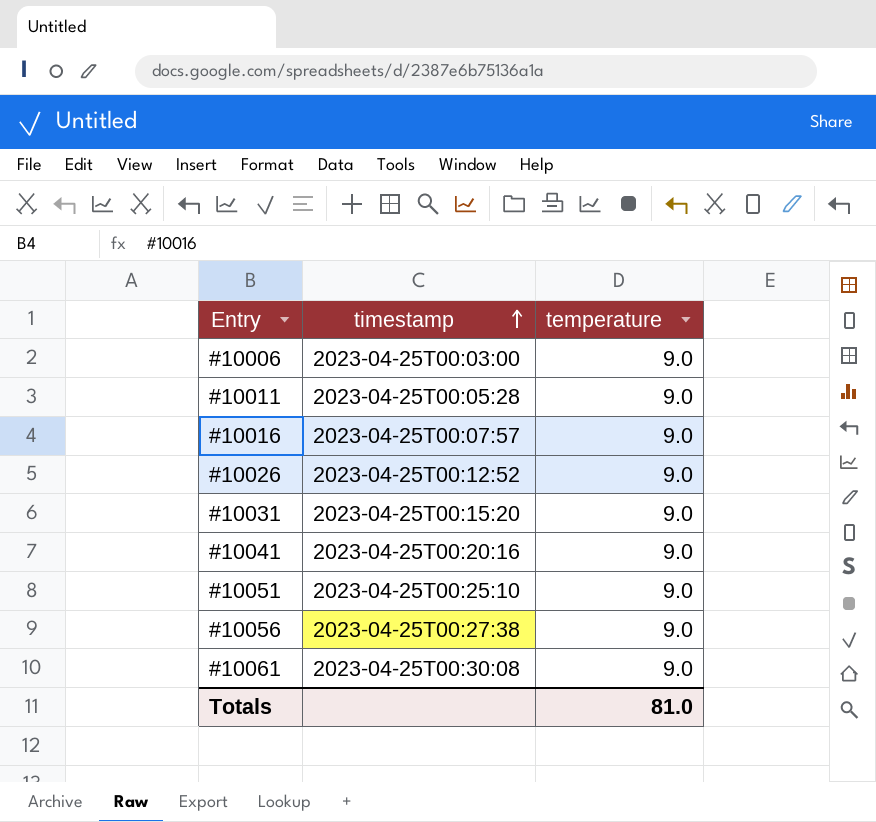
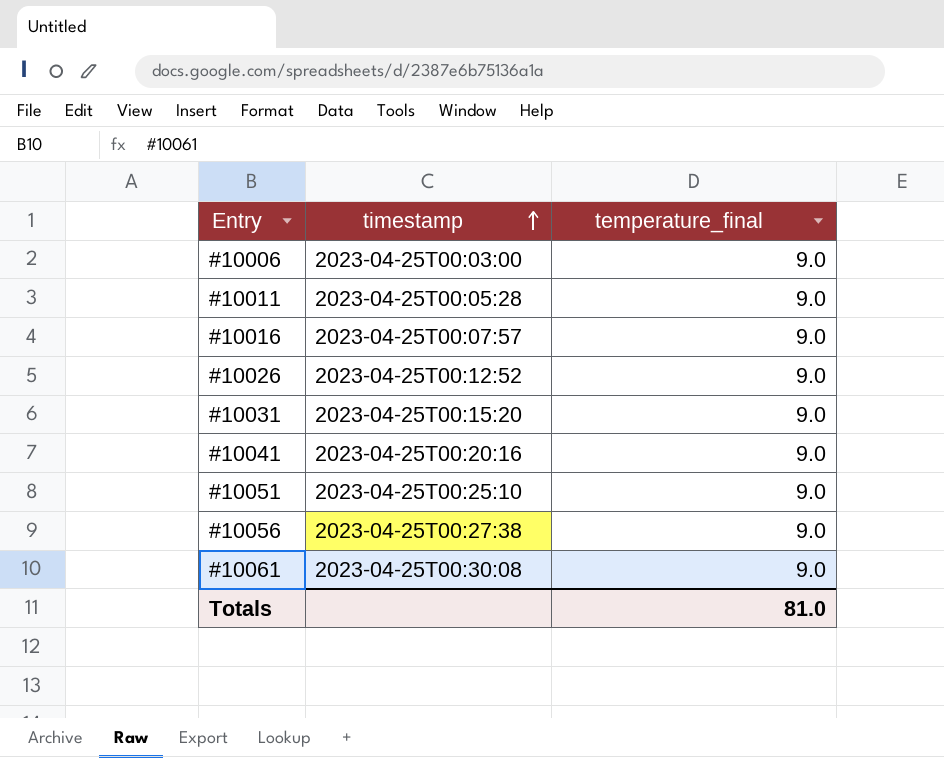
column name: temperature -> temperature_final

